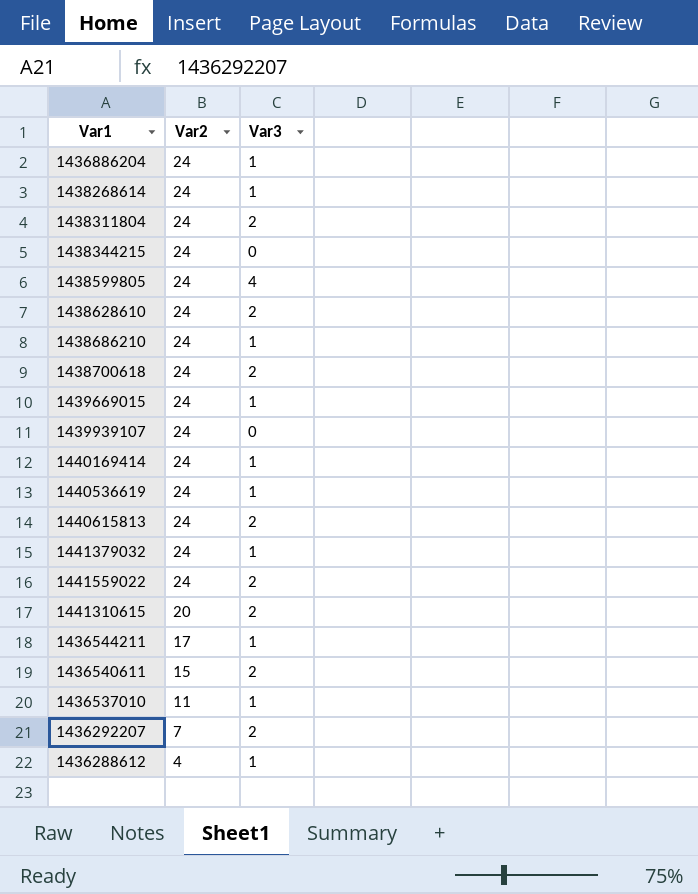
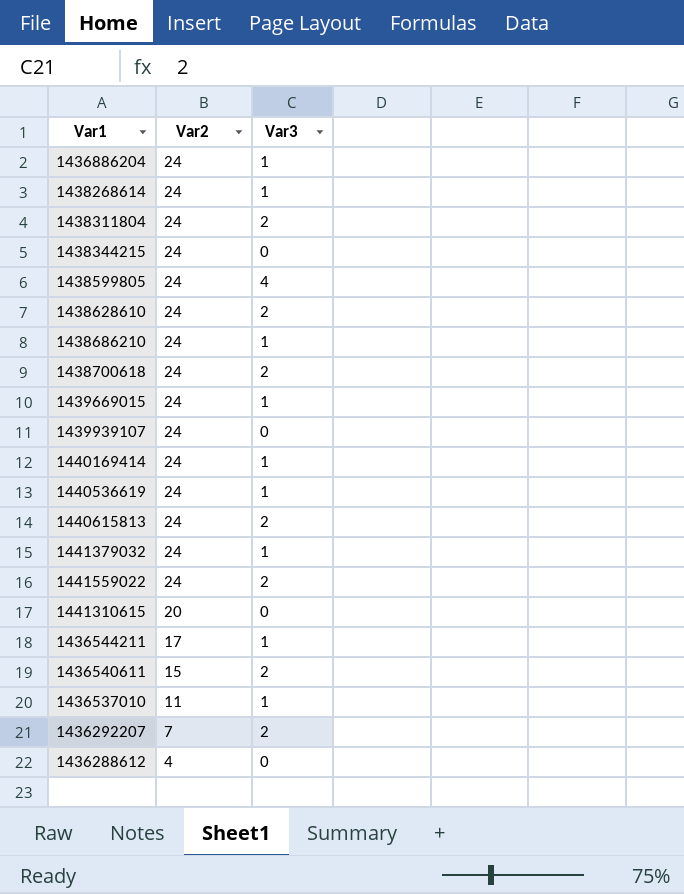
1441310615 | Var3: 2 -> 0
1436288612 | Var3: 1 -> 0

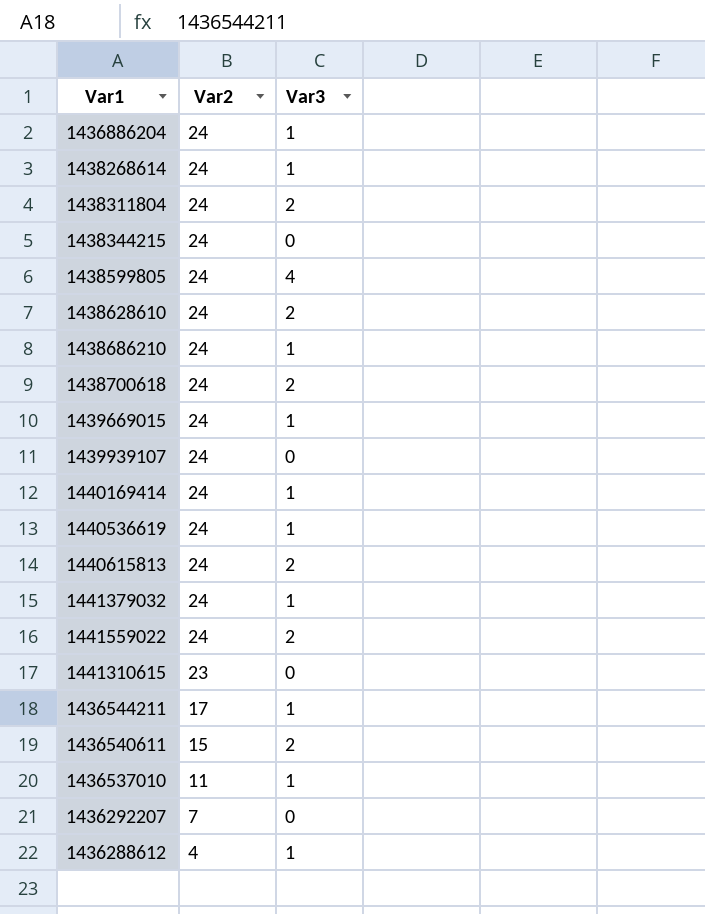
1441310615 | Var2: 20 -> 23
1436292207 | Var3: 2 -> 0
1436288612 | Var3: 0 -> 1

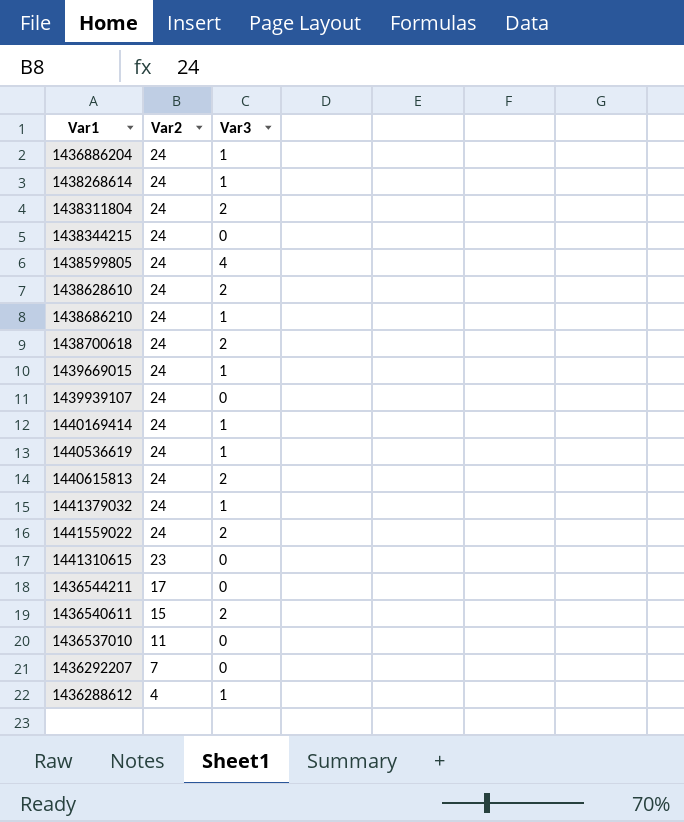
1436544211 | Var3: 1 -> 0
1436537010 | Var3: 1 -> 0

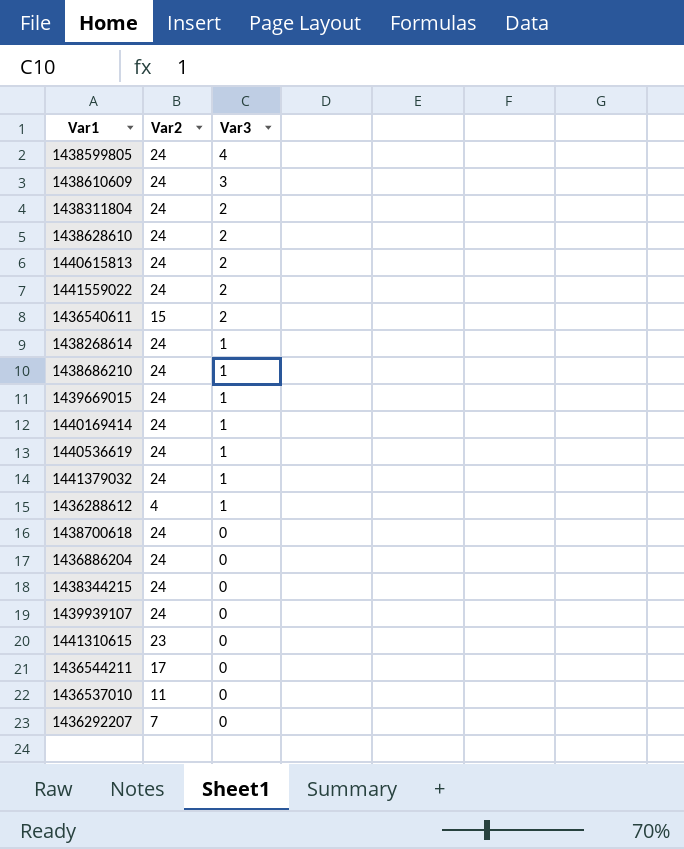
row order: Var2 descending -> Var3 descending
row 1438610609: none -> 24 | 3
1438700618 | Var3: 2 -> 0
1436886204 | Var3: 1 -> 0

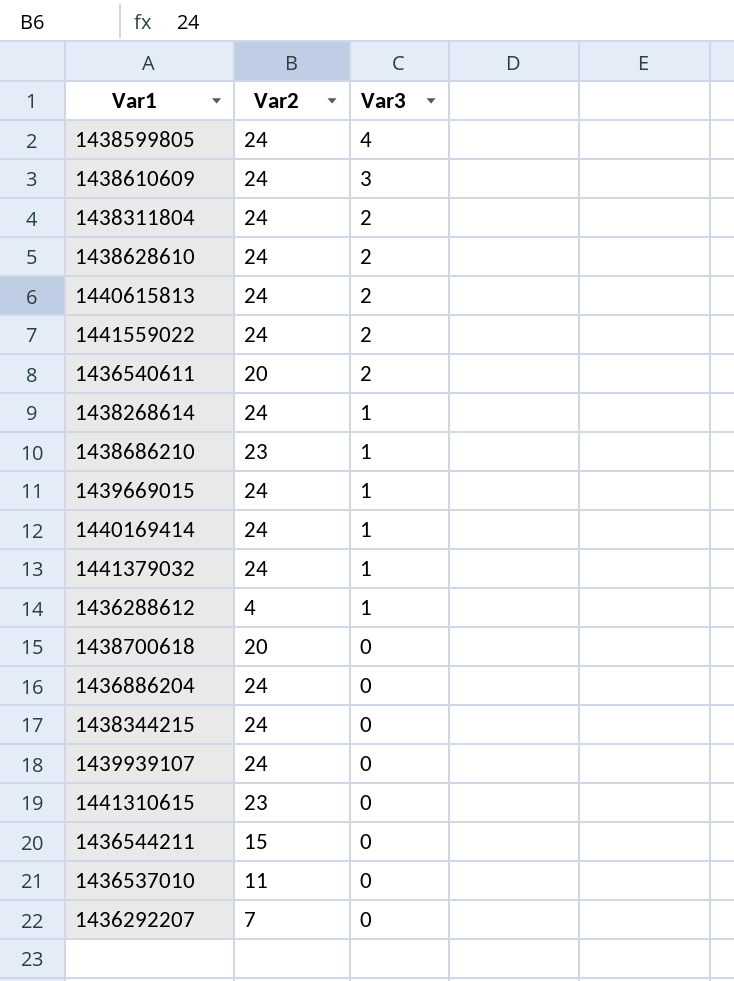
row 1440536619: 24 | 1 -> none
1436540611 | Var2: 15 -> 20
1438686210 | Var2: 24 -> 23
1438700618 | Var2: 24 -> 20
1436544211 | Var2: 17 -> 15

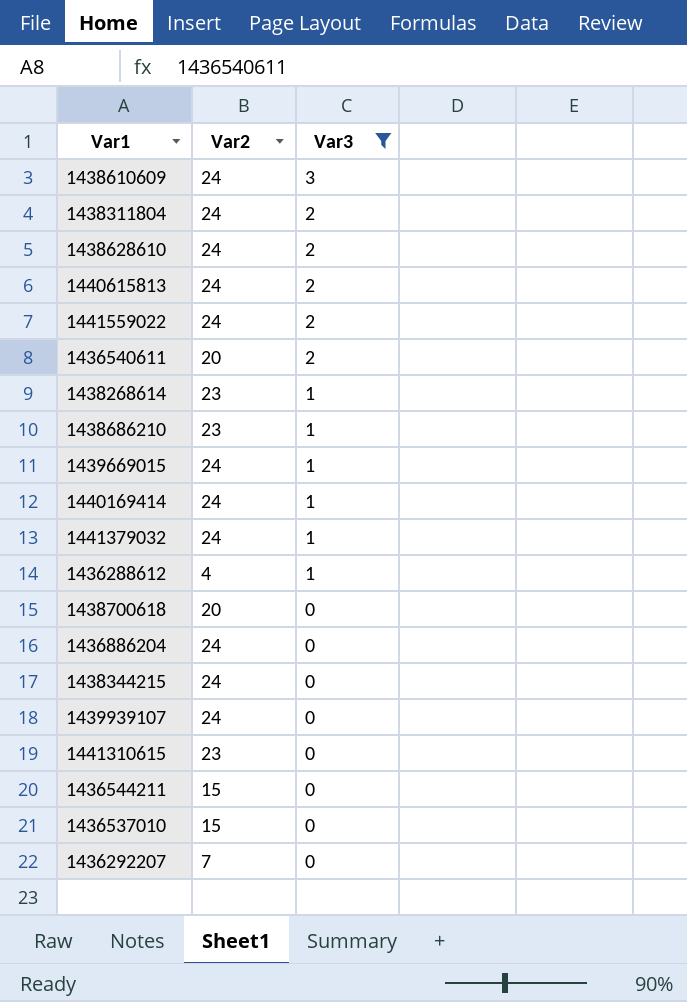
filter: none -> Var3 != 4
1438268614 | Var2: 24 -> 23
1436537010 | Var2: 11 -> 15

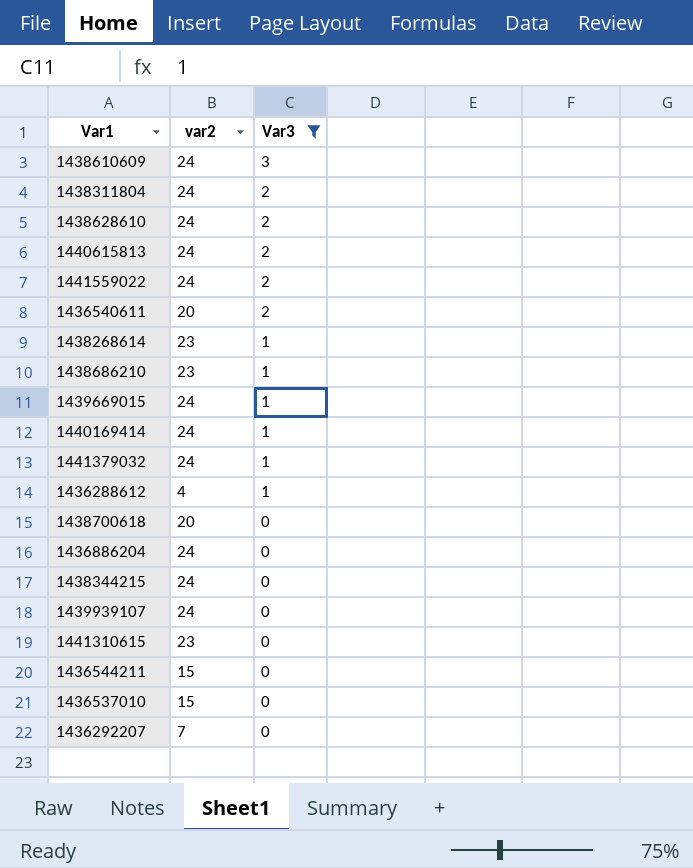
column name: Var2 -> var2

